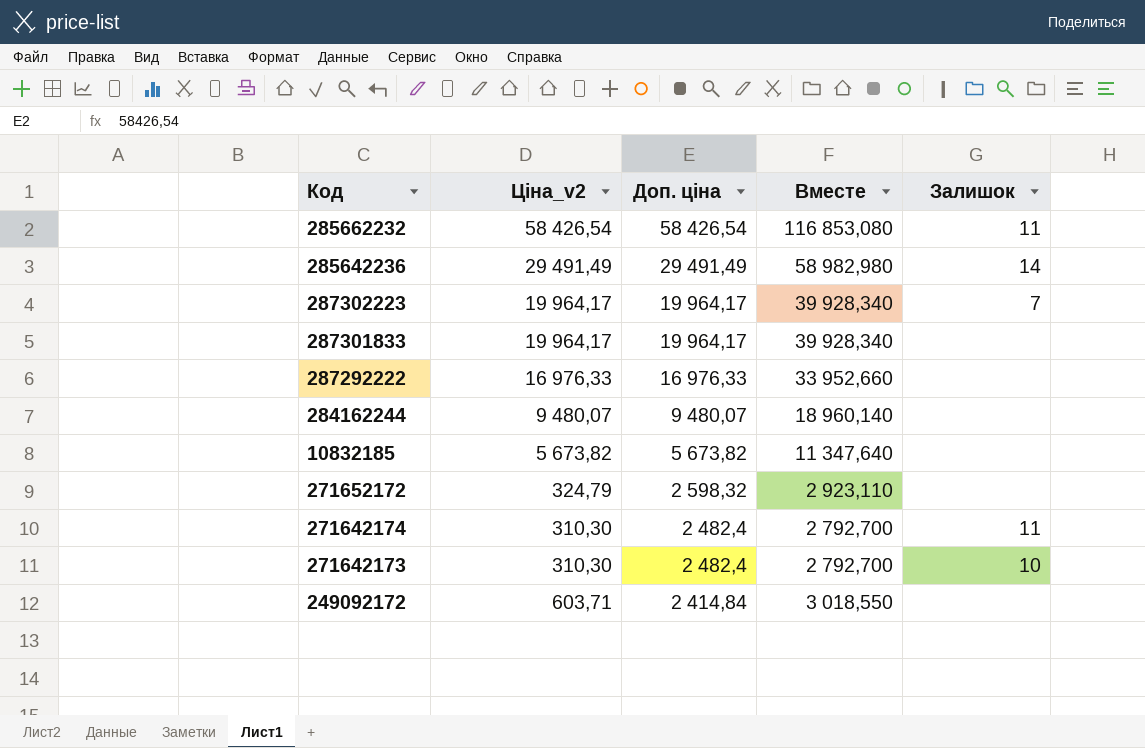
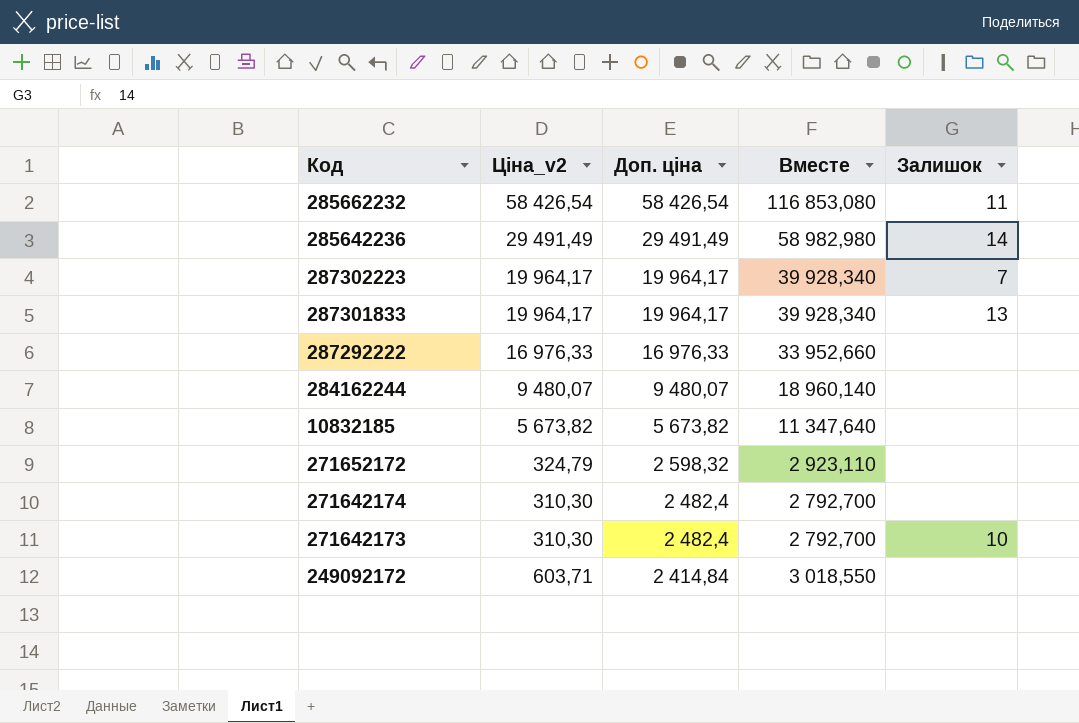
287301833 | Залишок: none -> 13
271642174 | Залишок: 11 -> none

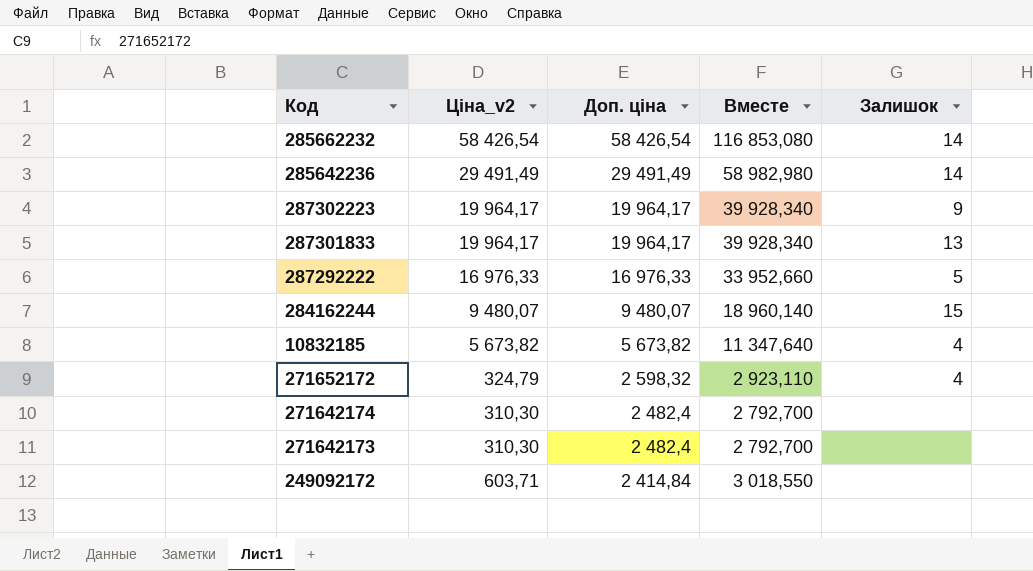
285662232 | Залишок: 11 -> 14
287302223 | Залишок: 7 -> 9
287292222 | Залишок: none -> 5
284162244 | Залишок: none -> 15
10832185 | Залишок: none -> 4
271652172 | Залишок: none -> 4
271642173 | Залишок: 10 -> none

